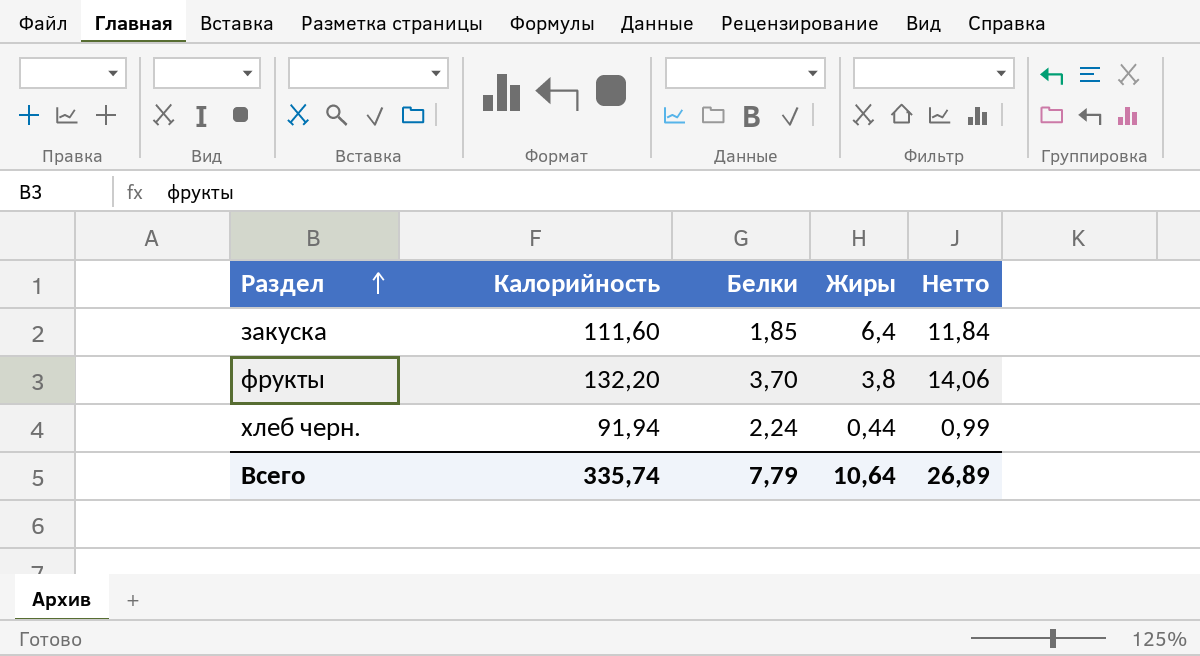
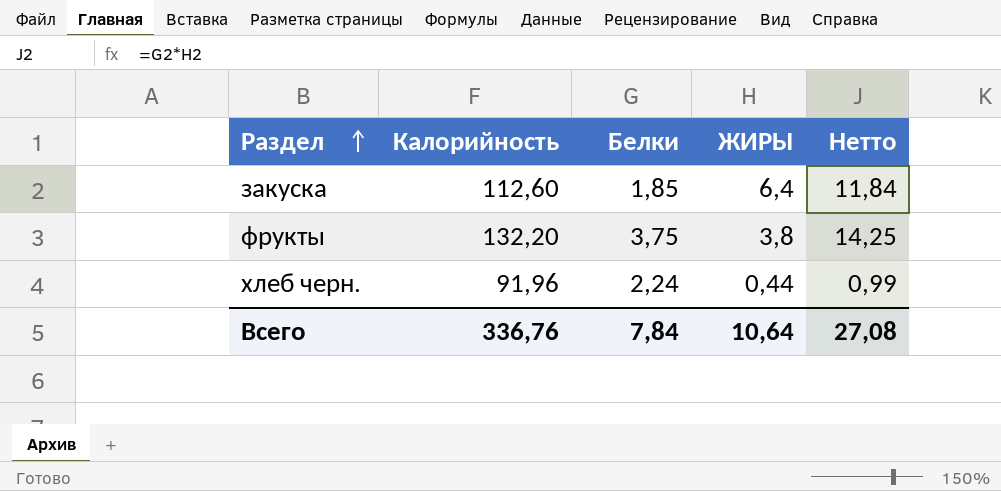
column name: Жиры -> ЖИРЫ
закуска | Калорийность: 111,60 -> 112,60
фрукты | Белки: 3,70 -> 3,75
фрукты | Нетто: 14,06 -> 14,25
хлеб черн. | Калорийность: 91,94 -> 91,96
Всего | Калорийность: 335,74 -> 336,76
Всего | Белки: 7,79 -> 7,84
Всего | Нетто: 26,89 -> 27,08

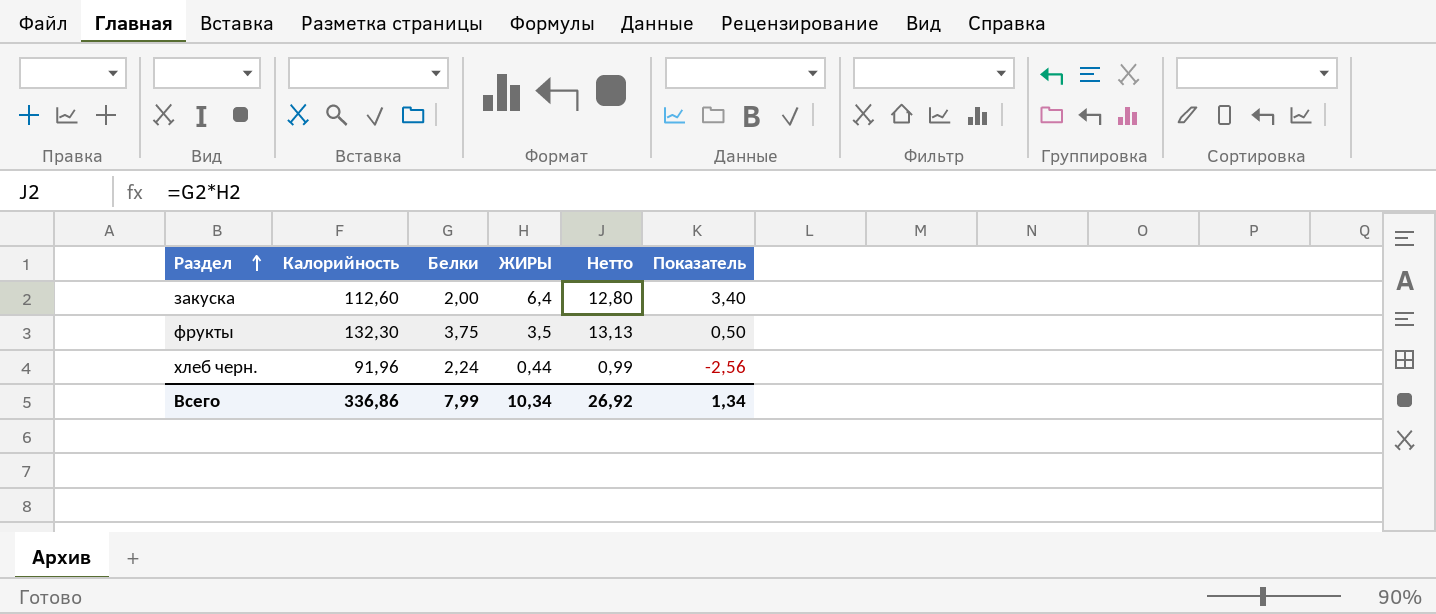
column Показатель | formula: none -> [ЖИРЫ] - 3
закуска | Белки: 1,85 -> 2,00
закуска | Нетто: 11,84 -> 12,80
фрукты | Калорийность: 132,20 -> 132,30
фрукты | ЖИРЫ: 3,8 -> 3,5
фрукты | Нетто: 14,25 -> 13,13
Всего | Калорийность: 336,76 -> 336,86
Всего | Белки: 7,84 -> 7,99
Всего | ЖИРЫ: 10,64 -> 10,34
Всего | Нетто: 27,08 -> 26,92

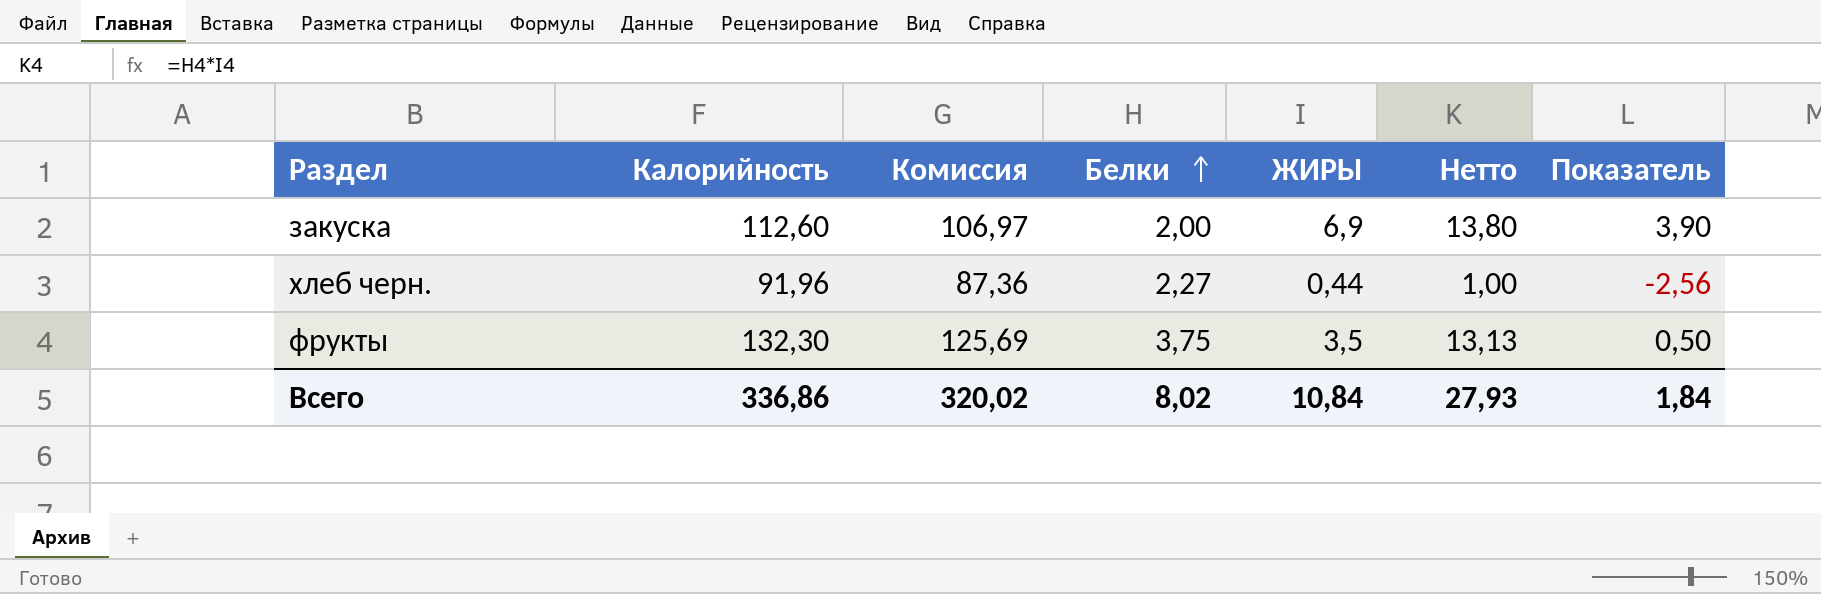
row order: Раздел ascending -> Белки ascending
column Комиссия | formula: none -> [Калорийность] * 0,95
закуска | ЖИРЫ: 6,4 -> 6,9
закуска | Нетто: 12,80 -> 13,80
закуска | Показатель: 3,40 -> 3,90
хлеб черн. | Белки: 2,24 -> 2,27
хлеб черн. | Нетто: 0,99 -> 1,00
Всего | Белки: 7,99 -> 8,02
Всего | ЖИРЫ: 10,34 -> 10,84
Всего | Нетто: 26,92 -> 27,93
Всего | Показатель: 1,34 -> 1,84

